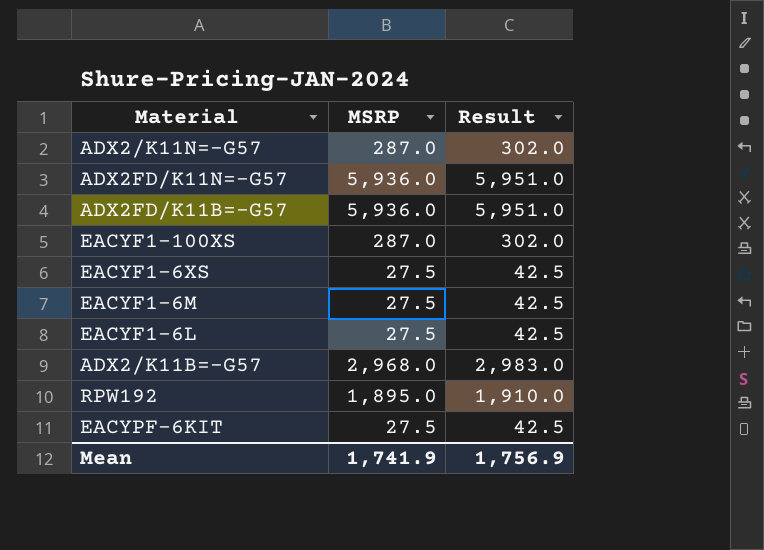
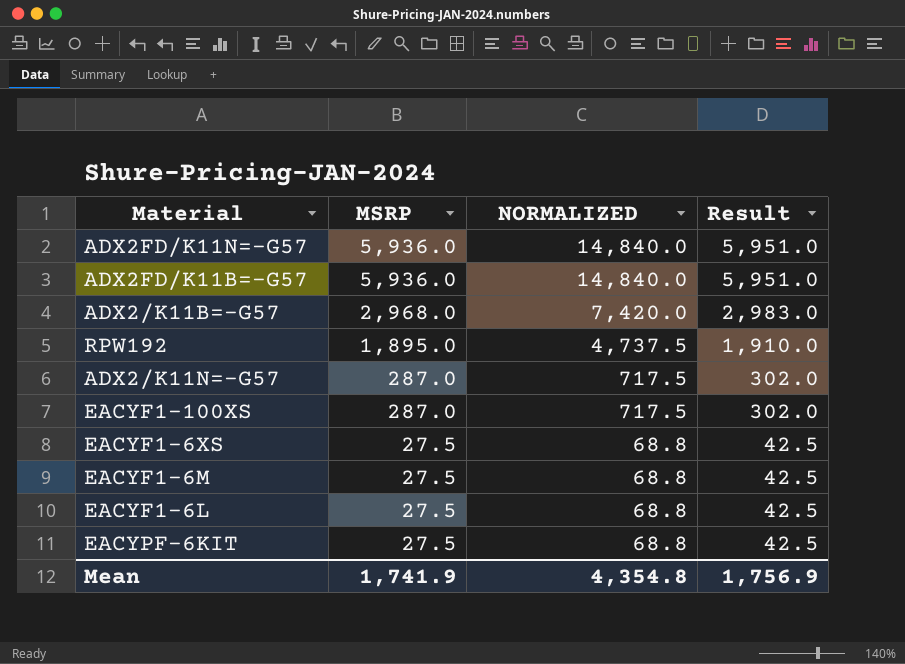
row order: none -> MSRP descending
column NORMALIZED | formula: none -> [MSRP] * 2.5

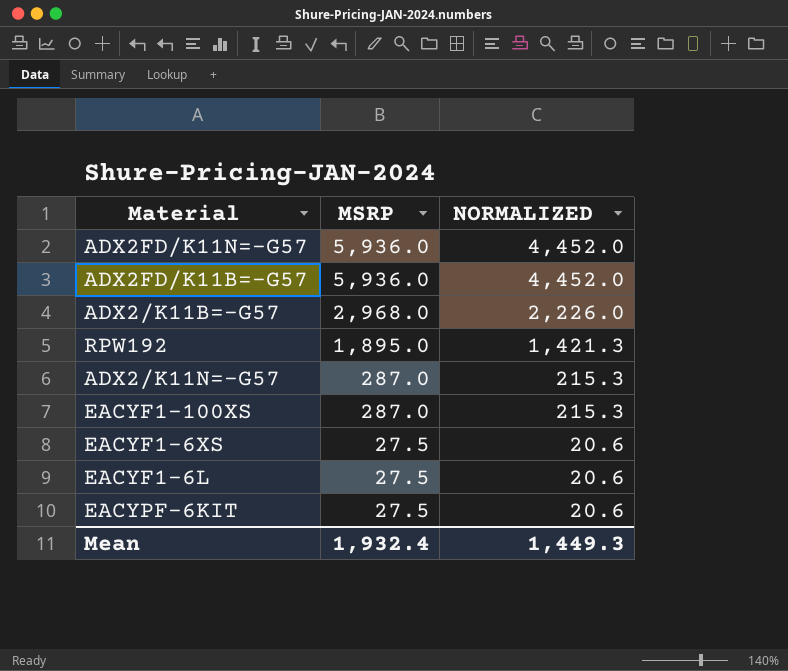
column Result | formula: [MSRP] + 15 -> none
column NORMALIZED | formula: [MSRP] * 2.5 -> [MSRP] * 0.75
row EACYF1-6M: 27.5 | 68.8 | 42.5 -> none
Mean | MSRP: 1,741.9 -> 1,932.4
Mean | NORMALIZED: 4,354.8 -> 1,449.3

